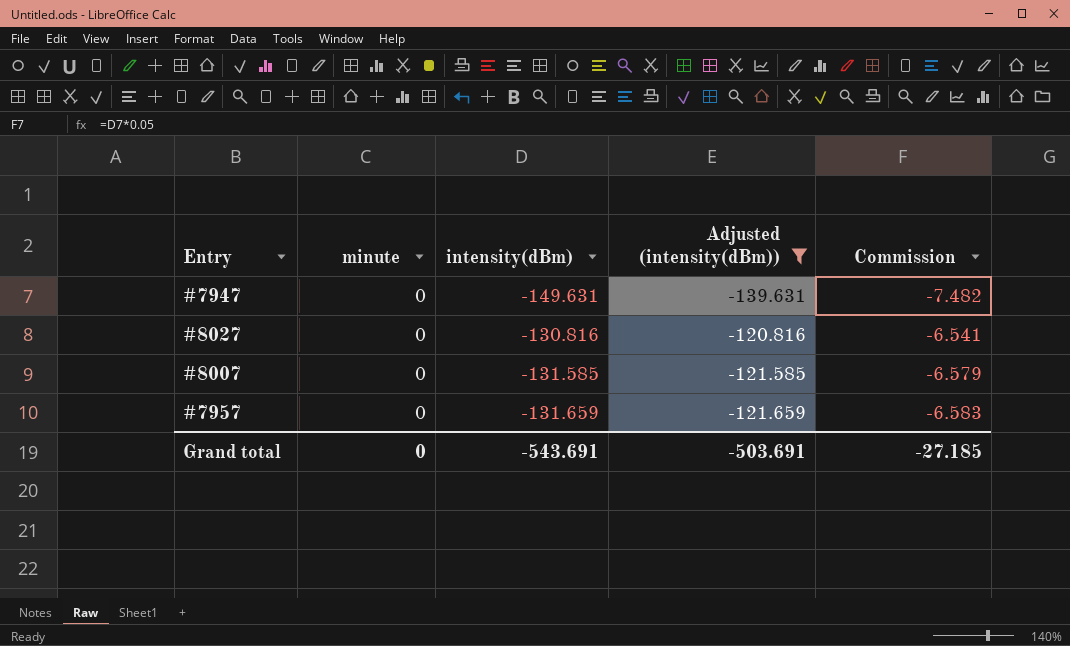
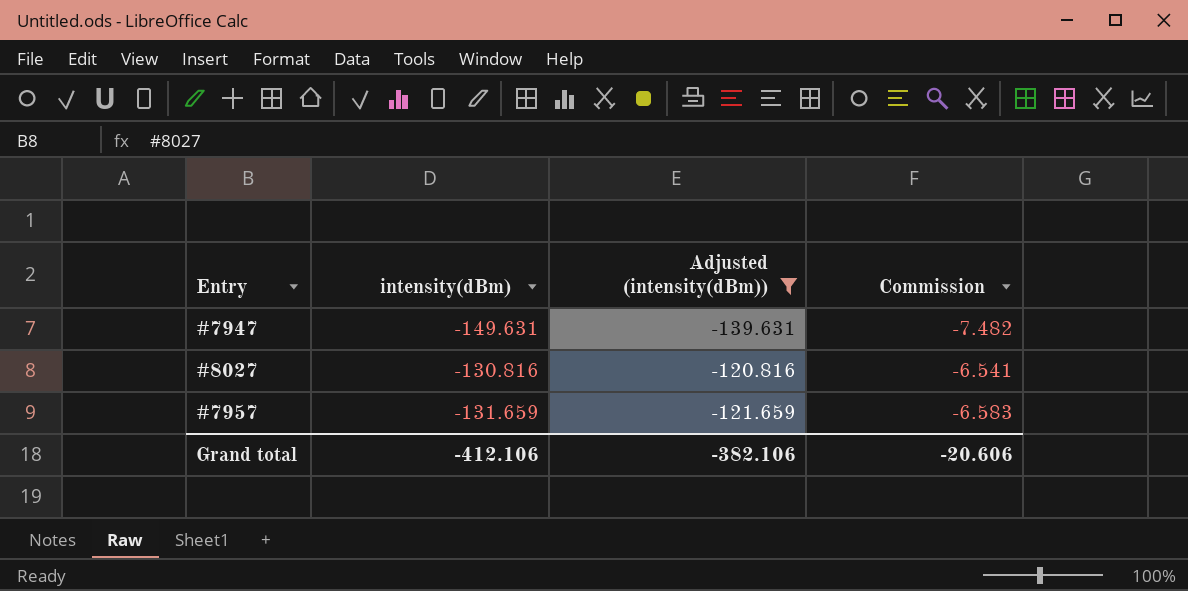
column minute | position: 2 -> none
row #8007: 0 | -131.585 | -121.585 | -6.579 -> none
Grand total | intensity(dBm): -543.691 -> -412.106
Grand total | Adjusted (intensity(dBm)): -503.691 -> -382.106
Grand total | Commission: -27.185 -> -20.606

